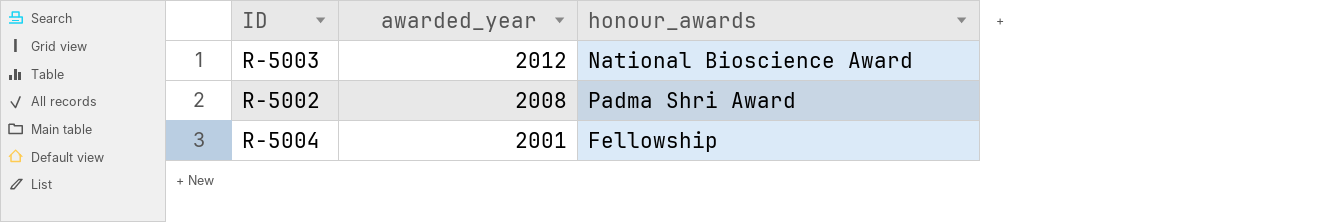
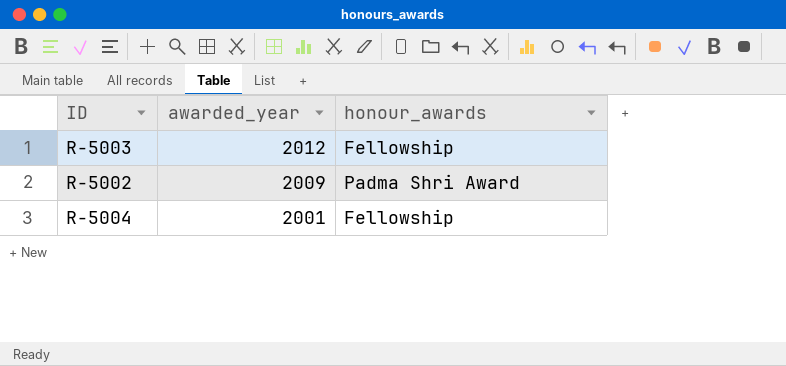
R-5003 | honour_awards: National Bioscience Award -> Fellowship
R-5002 | awarded_year: 2008 -> 2009

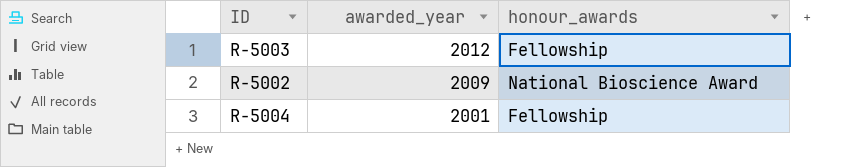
R-5002 | honour_awards: Padma Shri Award -> National Bioscience Award

